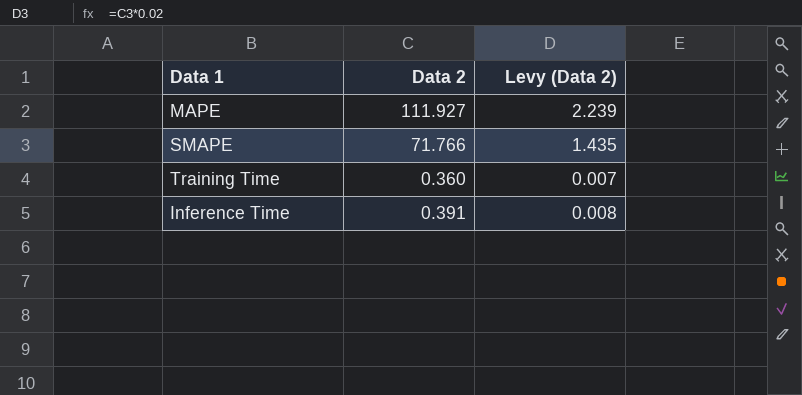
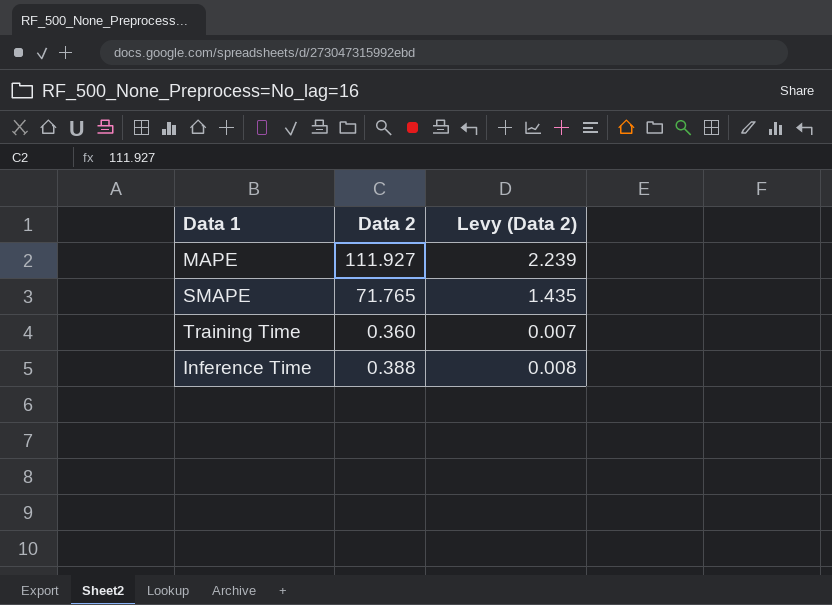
SMAPE | Data 2: 71.766 -> 71.765
Inference Time | Data 2: 0.391 -> 0.388

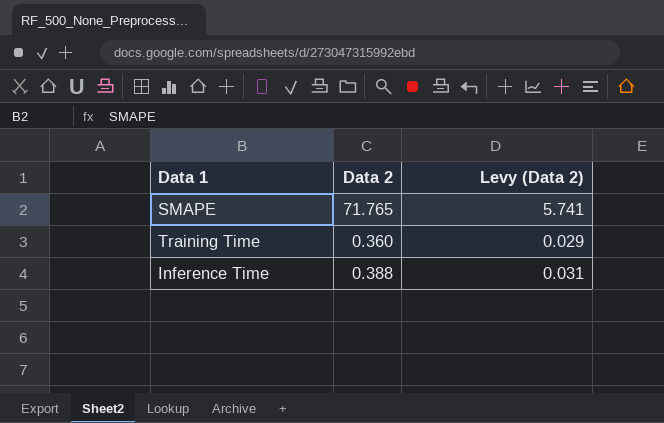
column Levy (Data 2) | formula: [Data 2] * 0.02 -> [Data 2] * 0.08
row MAPE: 111.927 | 2.239 -> none

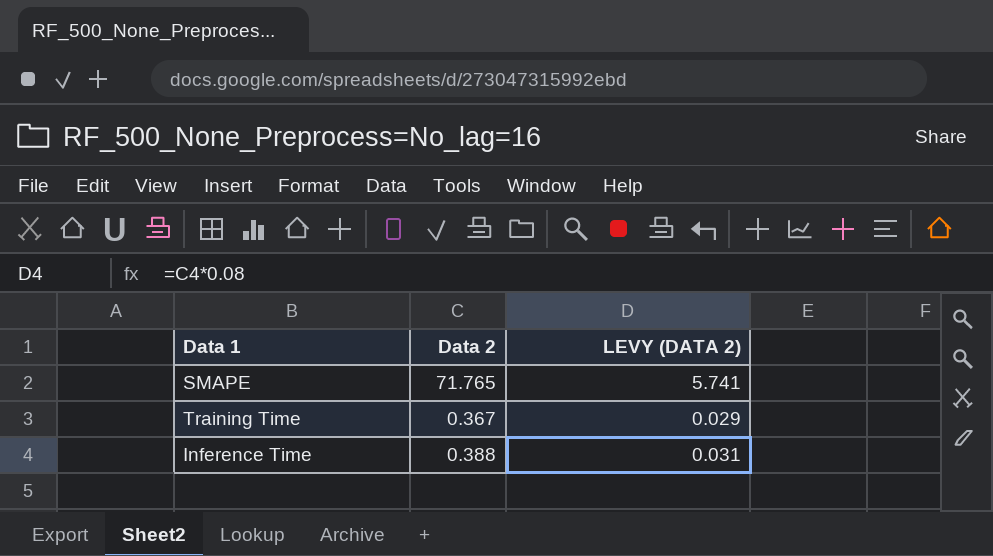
column name: Levy (Data 2) -> LEVY (DATA 2)
Training Time | Data 2: 0.360 -> 0.367

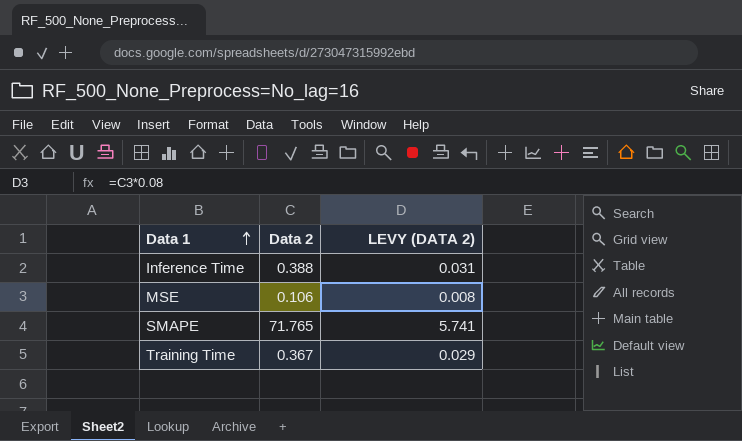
row order: none -> Data 1 ascending
row MSE: none -> 0.106 | 0.008

